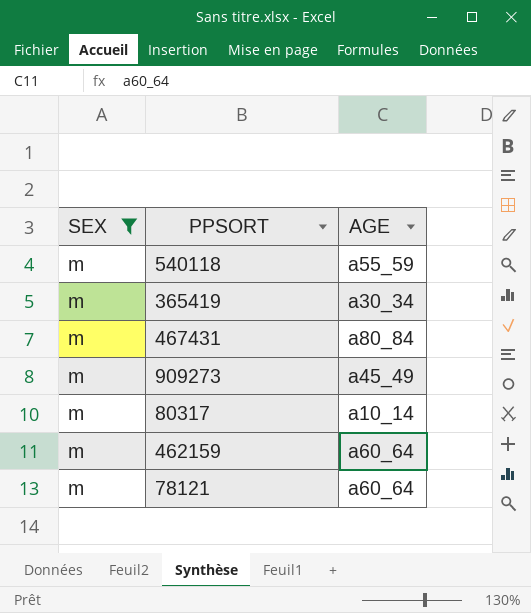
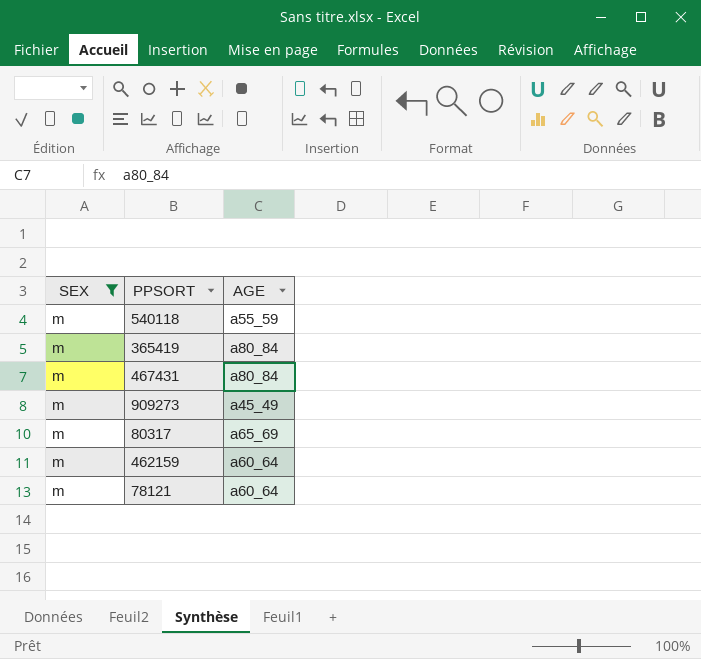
365419 | AGE: a30_34 -> a80_84
80317 | AGE: a10_14 -> a65_69

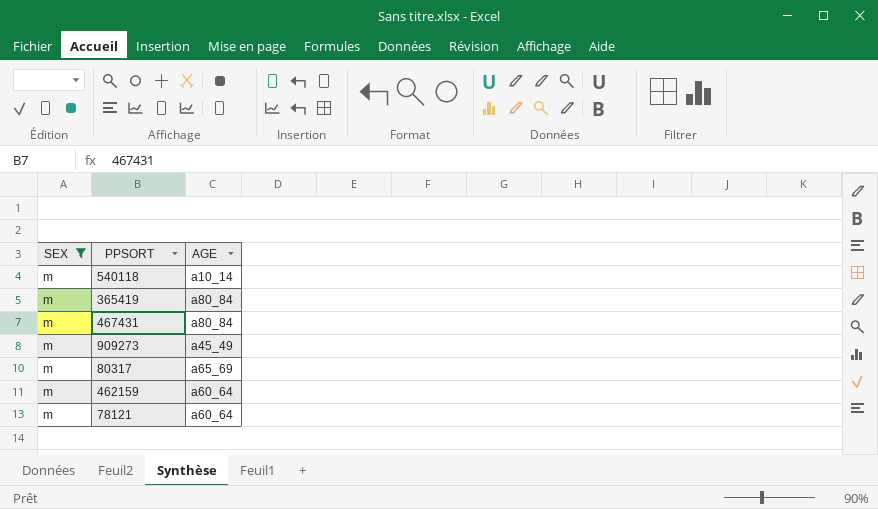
540118 | AGE: a55_59 -> a10_14

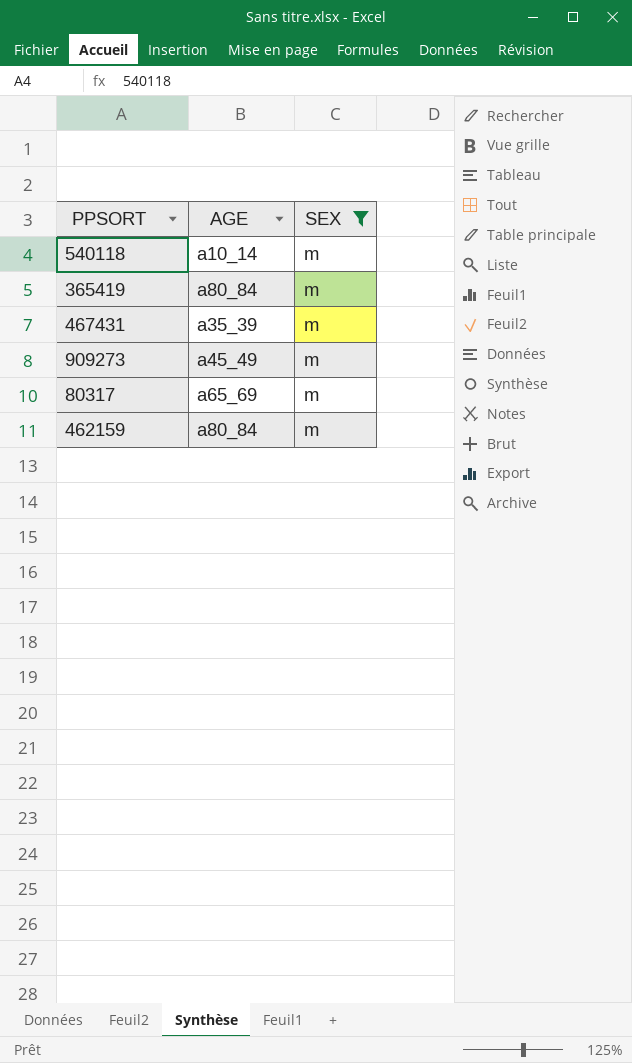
column SEX | position: 1 -> 3
row 78121: m | a60_64 -> none
467431 | AGE: a80_84 -> a35_39
462159 | AGE: a60_64 -> a80_84

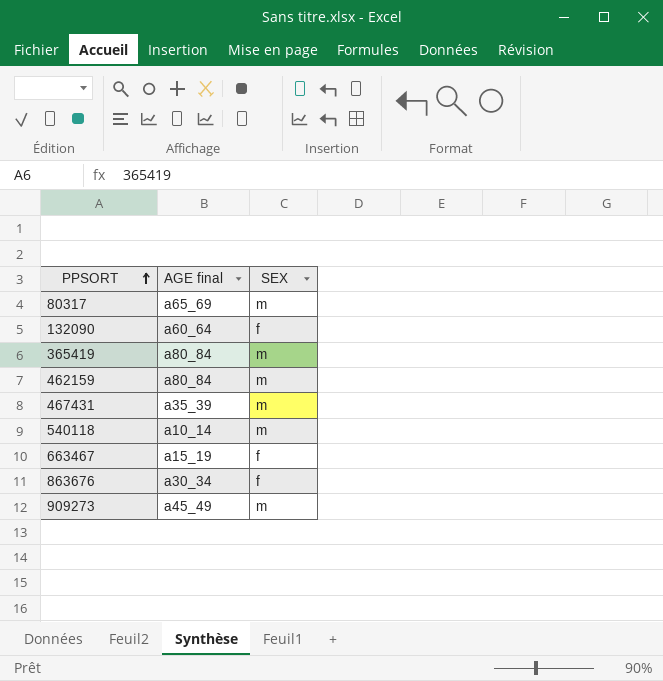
filter: SEX = m -> none
row order: none -> PPSORT ascending
column name: AGE -> AGE final

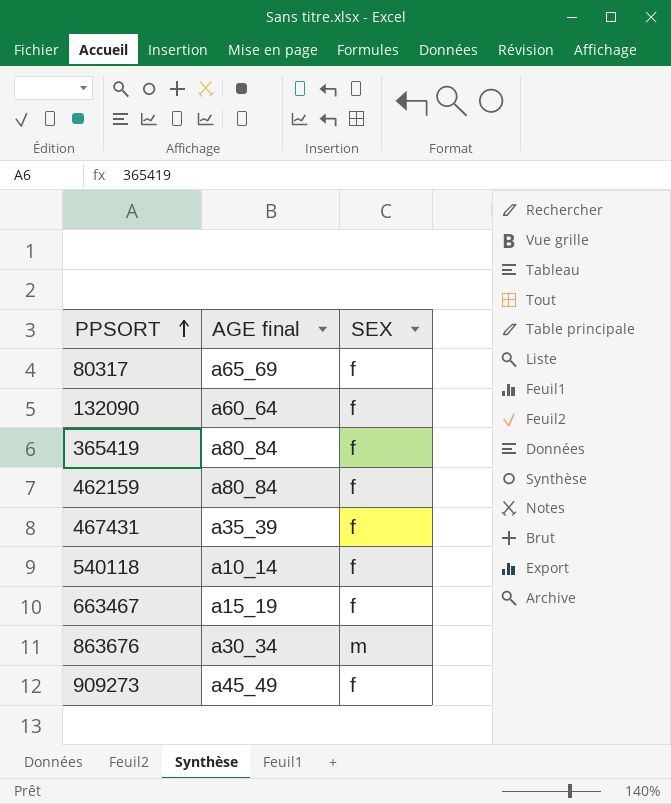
80317 | SEX: m -> f
365419 | SEX: m -> f
462159 | SEX: m -> f
467431 | SEX: m -> f
540118 | SEX: m -> f
863676 | SEX: f -> m
909273 | SEX: m -> f

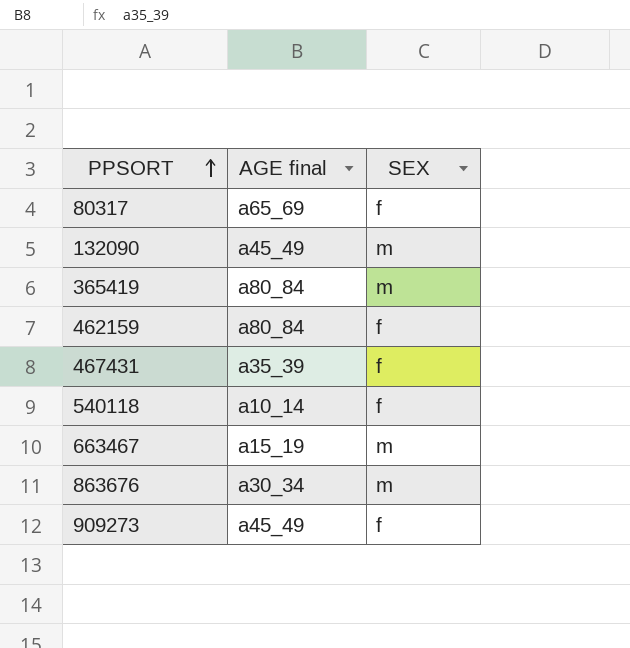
132090 | AGE final: a60_64 -> a45_49
132090 | SEX: f -> m
365419 | SEX: f -> m
663467 | SEX: f -> m

